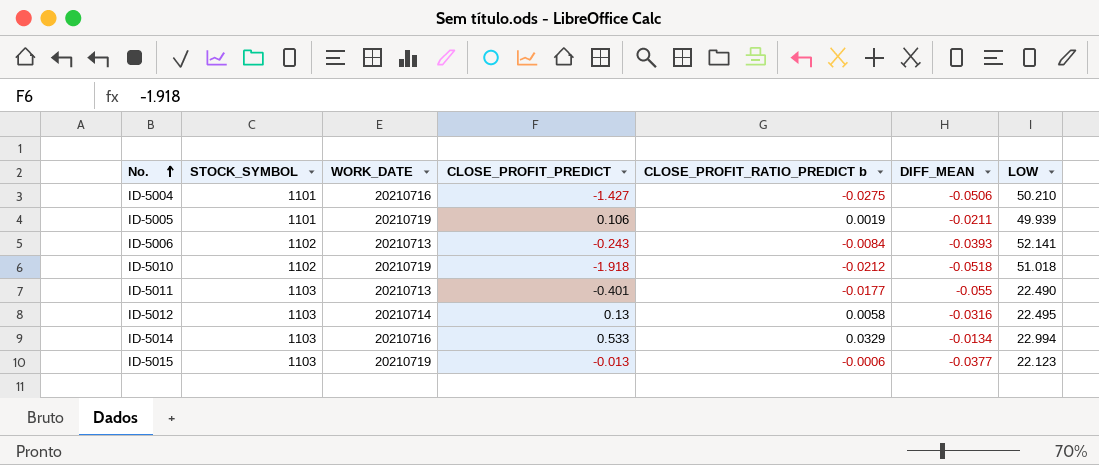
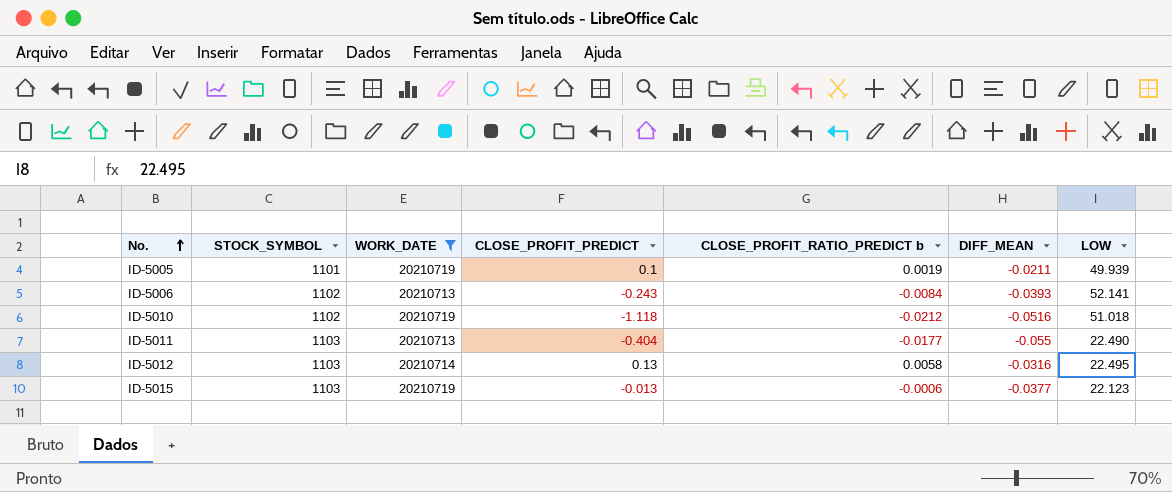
filter: none -> WORK_DATE != 20210716
ID-5005 | CLOSE_PROFIT_PREDICT: 0.106 -> 0.1
ID-5010 | CLOSE_PROFIT_PREDICT: -1.918 -> -1.118
ID-5010 | DIFF_MEAN: -0.0518 -> -0.0516
ID-5011 | CLOSE_PROFIT_PREDICT: -0.401 -> -0.404

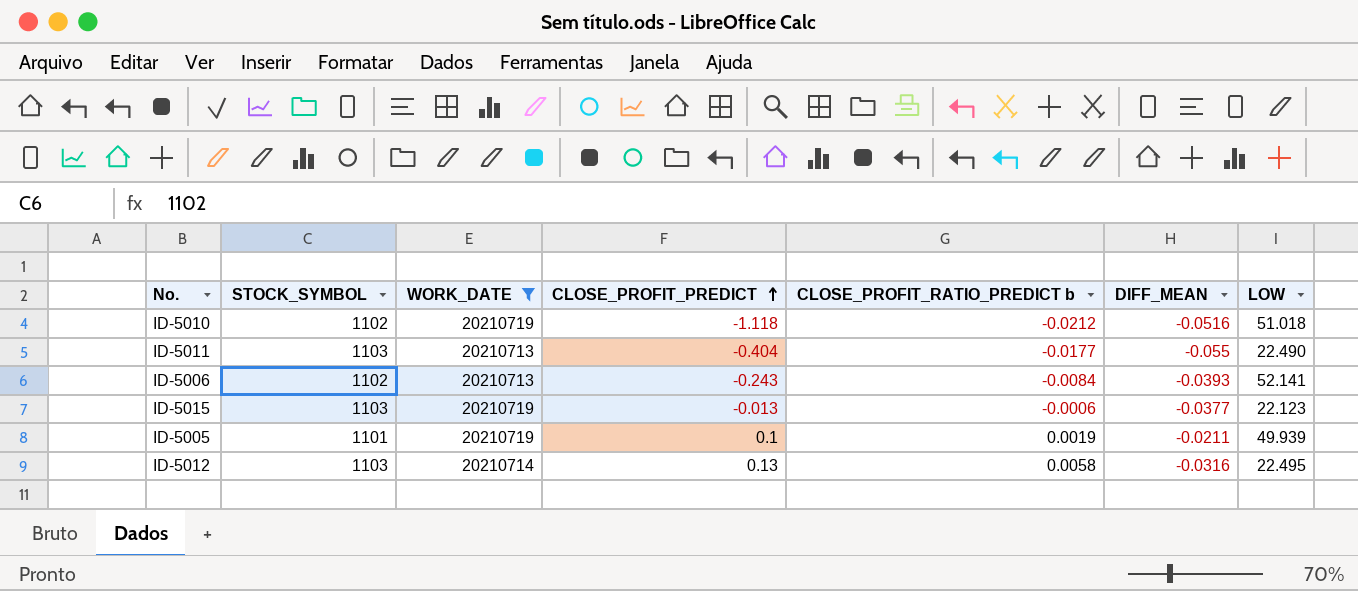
row order: No. ascending -> CLOSE_PROFIT_PREDICT ascending

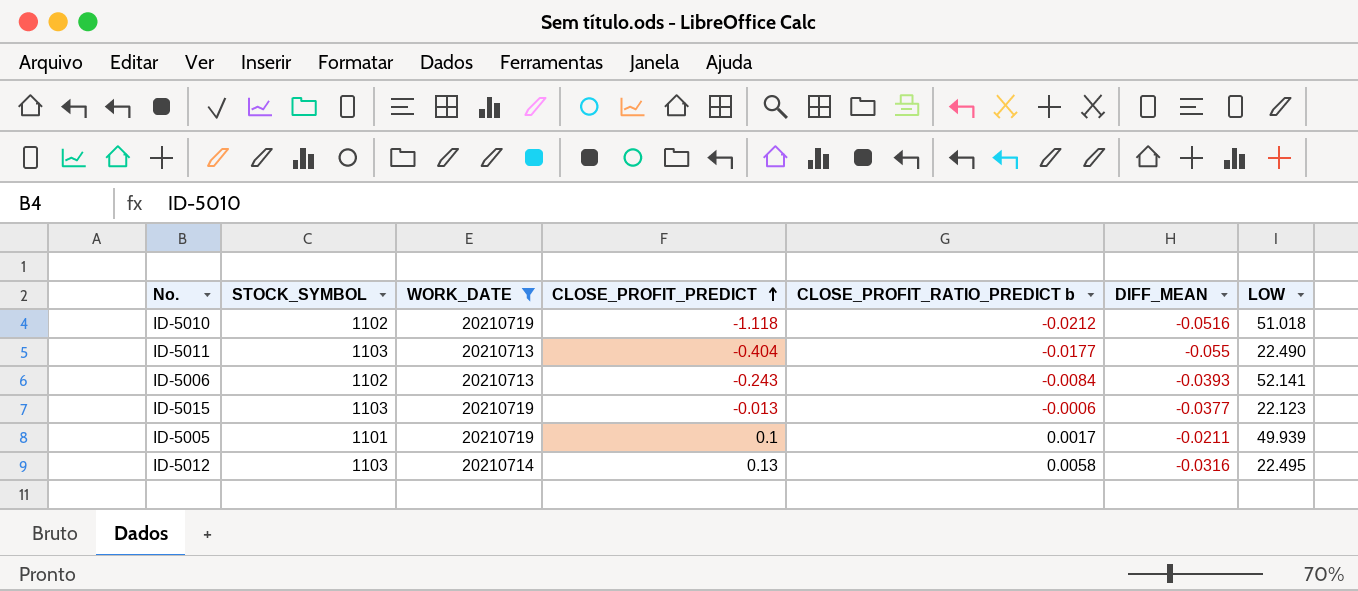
ID-5005 | CLOSE_PROFIT_RATIO_PREDICT b: 0.0019 -> 0.0017

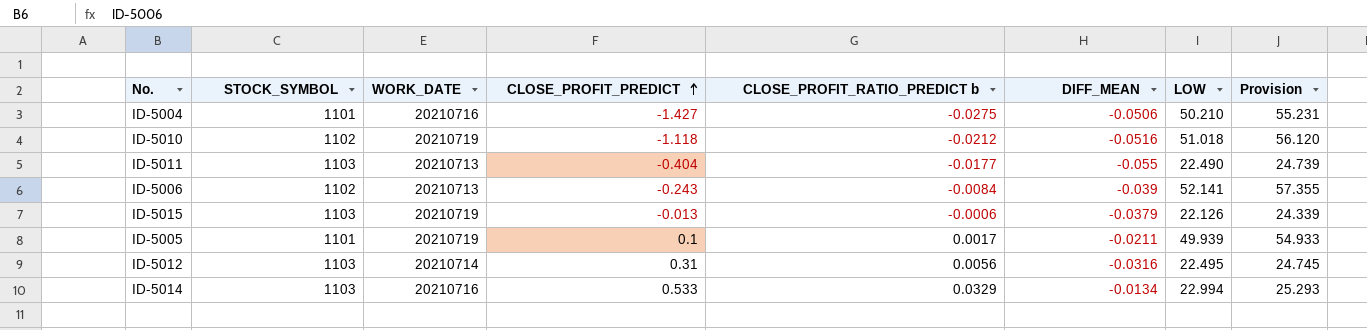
filter: WORK_DATE != 20210716 -> none
column Provision | formula: none -> [LOW] * 1.1
ID-5006 | DIFF_MEAN: -0.0393 -> -0.039
ID-5015 | DIFF_MEAN: -0.0377 -> -0.0379
ID-5015 | LOW: 22.123 -> 22.126
ID-5012 | CLOSE_PROFIT_PREDICT: 0.13 -> 0.31
ID-5012 | CLOSE_PROFIT_RATIO_PREDICT b: 0.0058 -> 0.0056

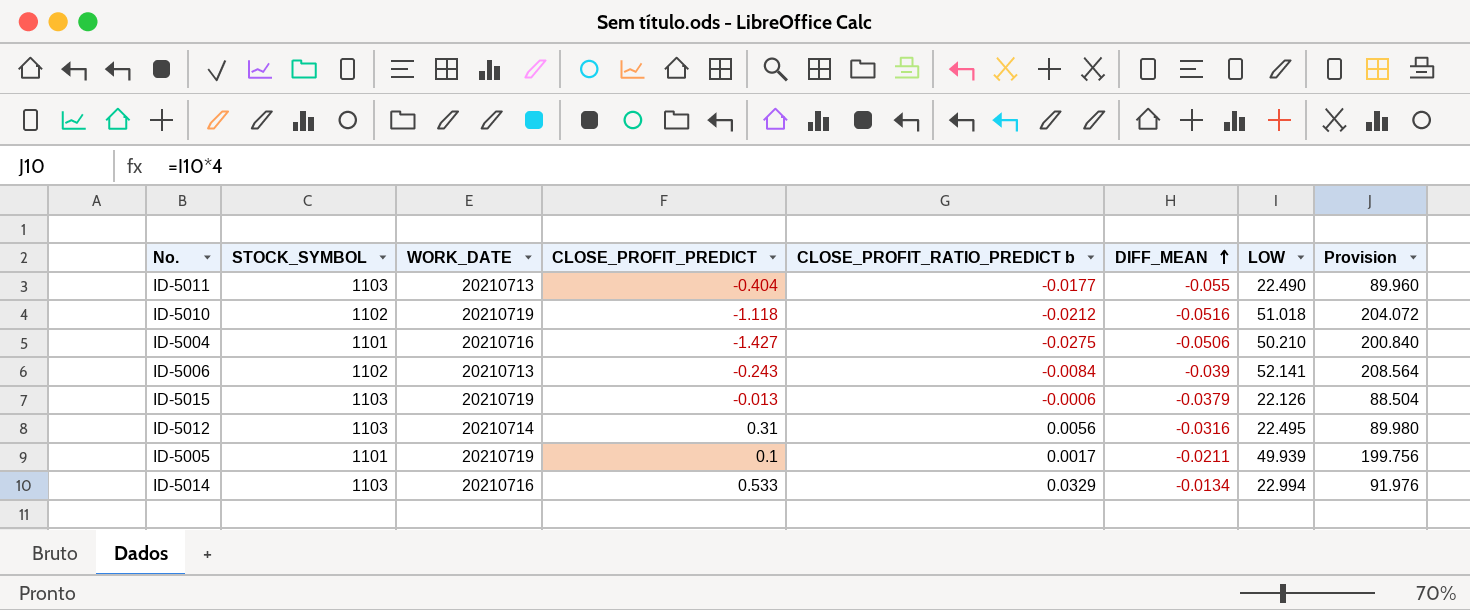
row order: CLOSE_PROFIT_PREDICT ascending -> DIFF_MEAN ascending
column Provision | formula: [LOW] * 1.1 -> [LOW] * 4

